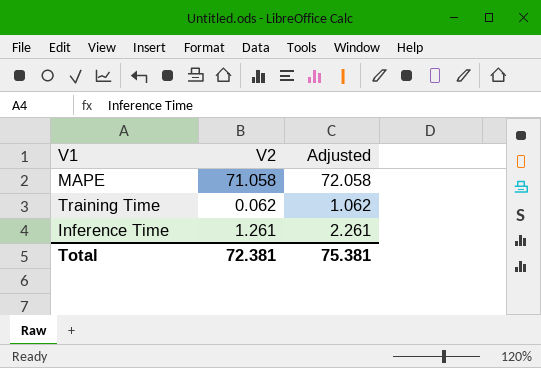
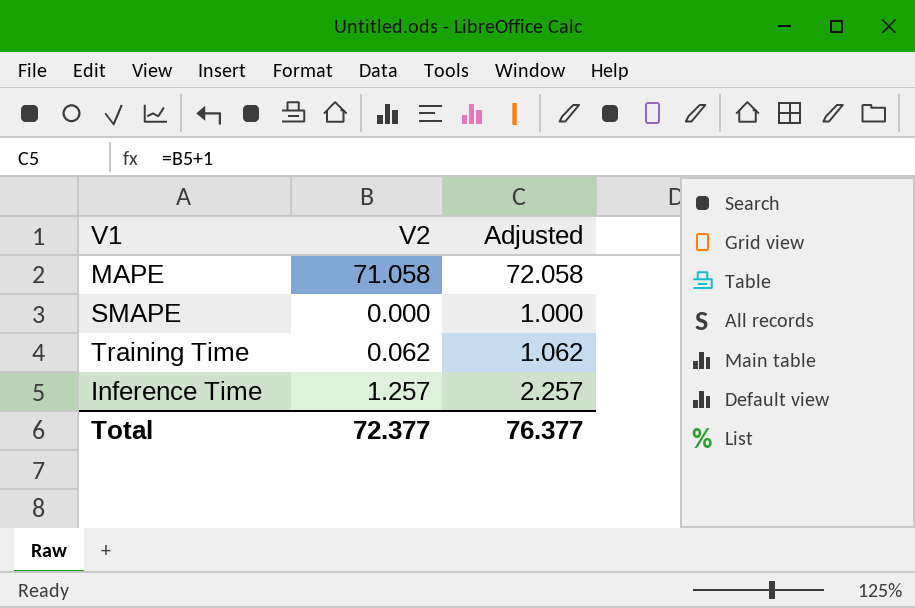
row SMAPE: none -> 0.000 | 1.000
Inference Time | V2: 1.261 -> 1.257
Inference Time | Adjusted: 2.261 -> 2.257
Total | V2: 72.381 -> 72.377
Total | Adjusted: 75.381 -> 76.377

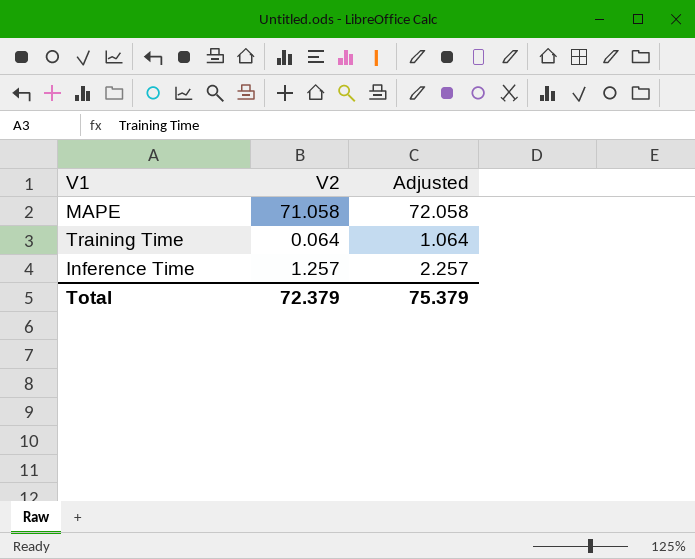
row SMAPE: 0.000 | 1.000 -> none
Training Time | V2: 0.062 -> 0.064
Training Time | Adjusted: 1.062 -> 1.064
Total | V2: 72.377 -> 72.379
Total | Adjusted: 76.377 -> 75.379

